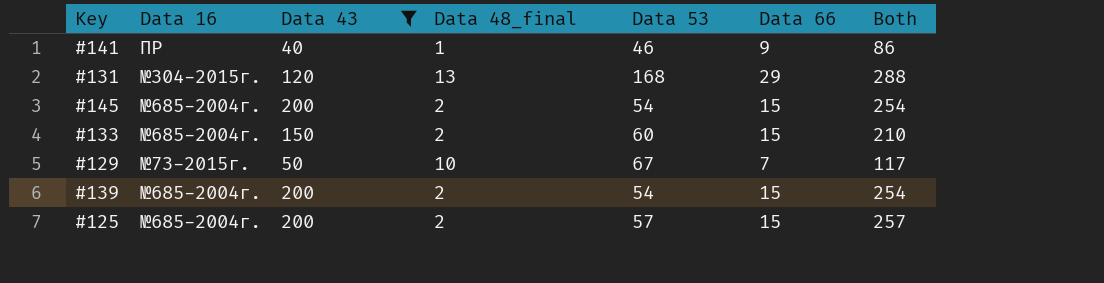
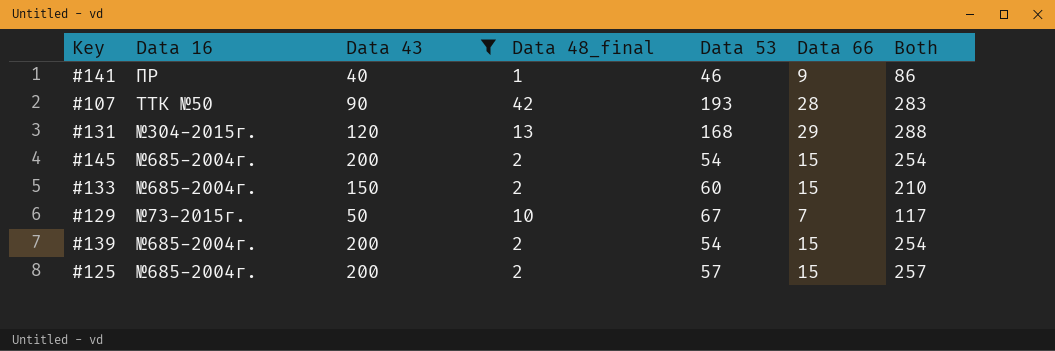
row #107: none -> ТТК №50 | 90 | 42 | 193 | 28 | 283

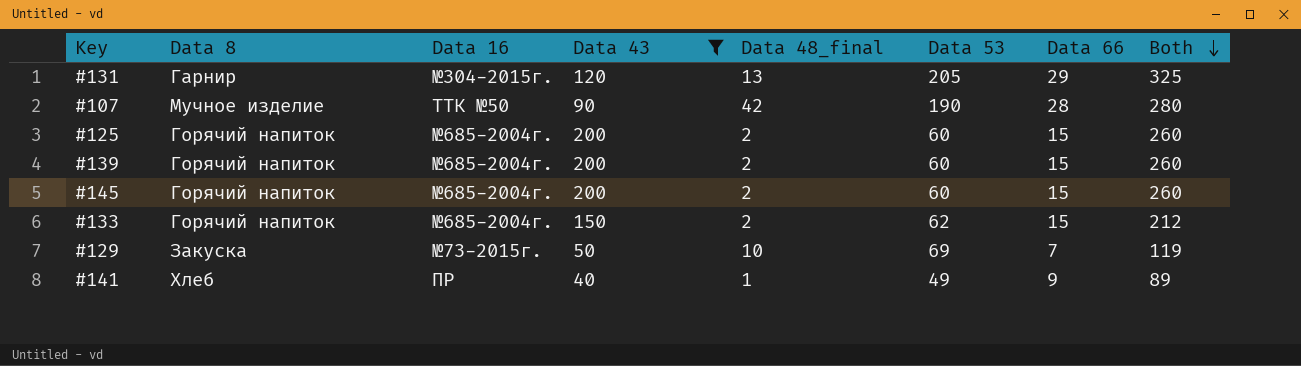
row order: none -> Both descending
column Data 8 | position: none -> 2
#131 | Data 53: 168 -> 205
#131 | Both: 288 -> 325
#107 | Data 53: 193 -> 190
#107 | Both: 283 -> 280
#125 | Data 53: 57 -> 60
#125 | Both: 257 -> 260
#139 | Data 53: 54 -> 60
#139 | Both: 254 -> 260
#145 | Data 53: 54 -> 60
#145 | Both: 254 -> 260
#133 | Data 53: 60 -> 62
#133 | Both: 210 -> 212
#129 | Data 53: 67 -> 69
#129 | Both: 117 -> 119
#141 | Data 53: 46 -> 49
#141 | Both: 86 -> 89

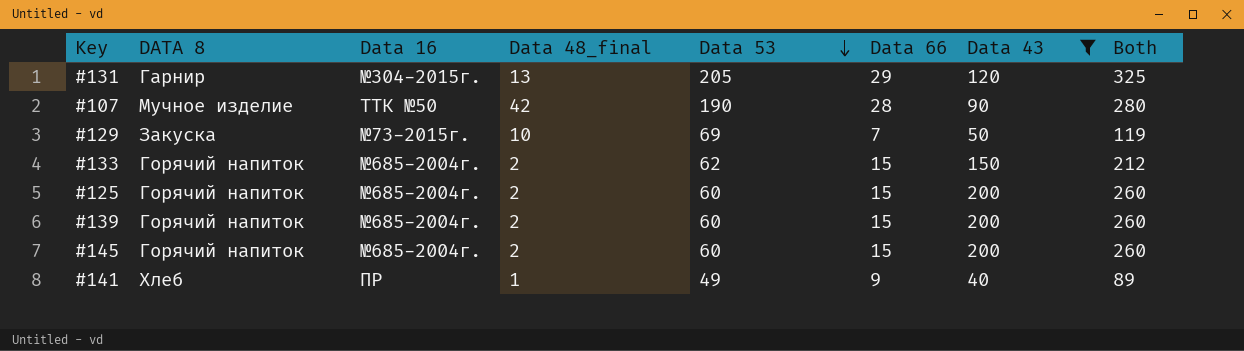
row order: Both descending -> Data 53 descending
column name: Data 8 -> DATA 8
column Data 43 | position: 4 -> 7

